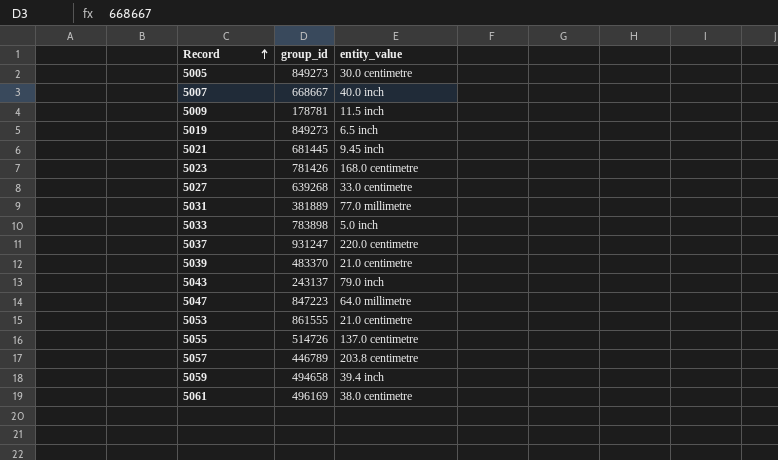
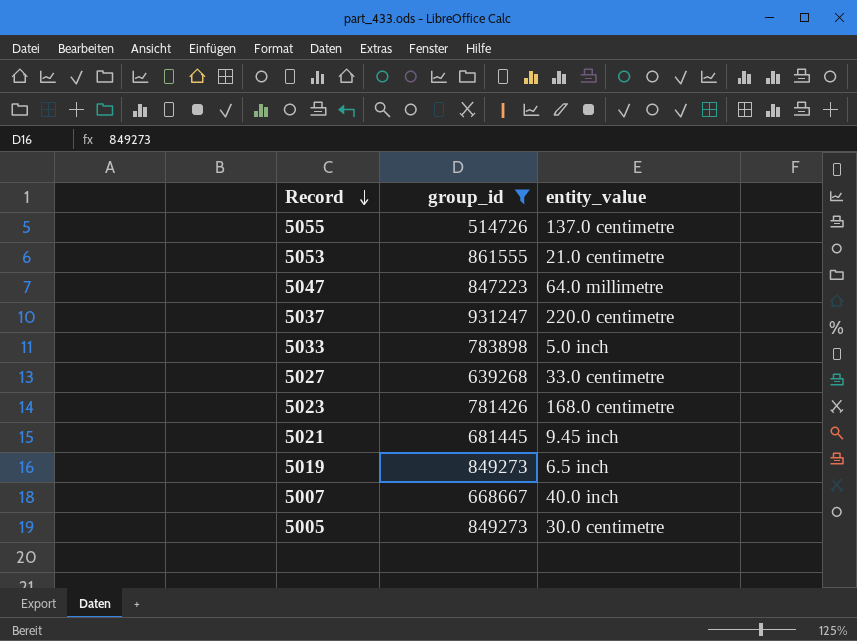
filter: none -> group_id >= 514726
row order: Record ascending -> Record descending

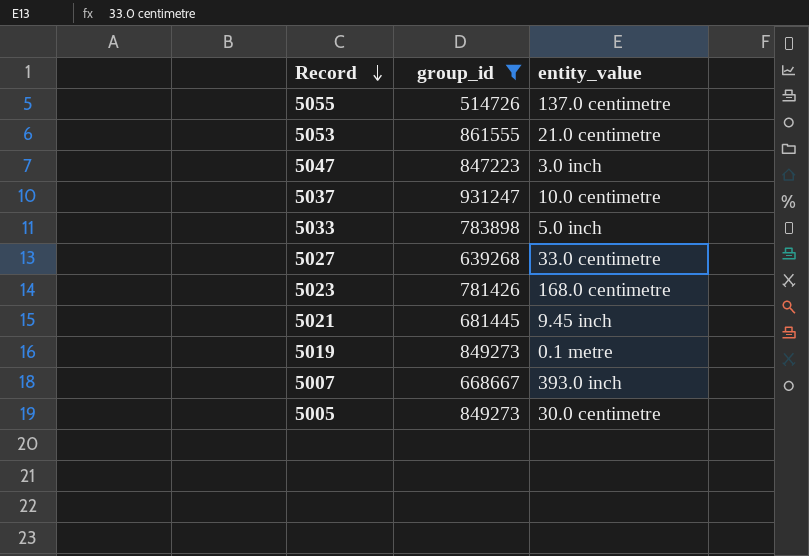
5047 | entity_value: 64.0 millimetre -> 3.0 inch
5037 | entity_value: 220.0 centimetre -> 10.0 centimetre
5019 | entity_value: 6.5 inch -> 0.1 metre
5007 | entity_value: 40.0 inch -> 393.0 inch

